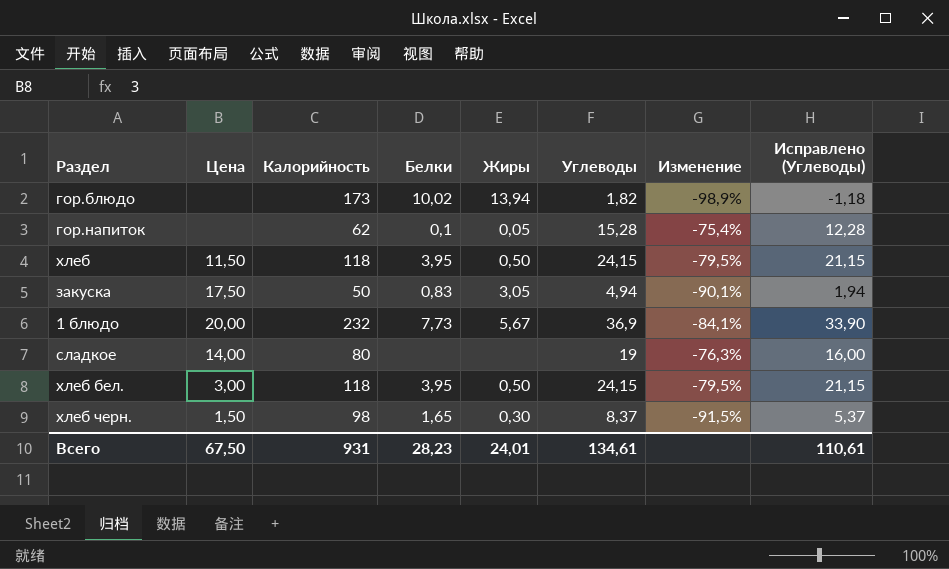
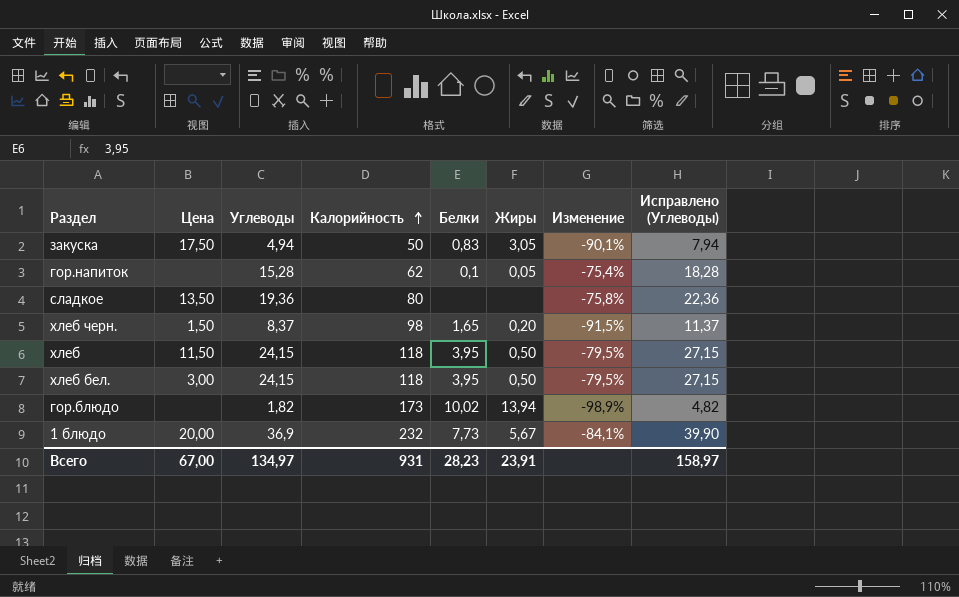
row order: none -> Калорийность ascending
column Углеводы | position: 6 -> 3
column Исправлено (Углеводы) | formula: [Углеводы] - 3 -> [Углеводы] + 3
сладкое | Цена: 14,00 -> 13,50
сладкое | Углеводы: 19 -> 19,36
сладкое | Изменение: -76,3% -> -75,8%
хлеб черн. | Жиры: 0,30 -> 0,20
Всего | Цена: 67,50 -> 67,00
Всего | Углеводы: 134,61 -> 134,97
Всего | Жиры: 24,01 -> 23,91
Всего | Исправлено (Углеводы): 110,61 -> 158,97

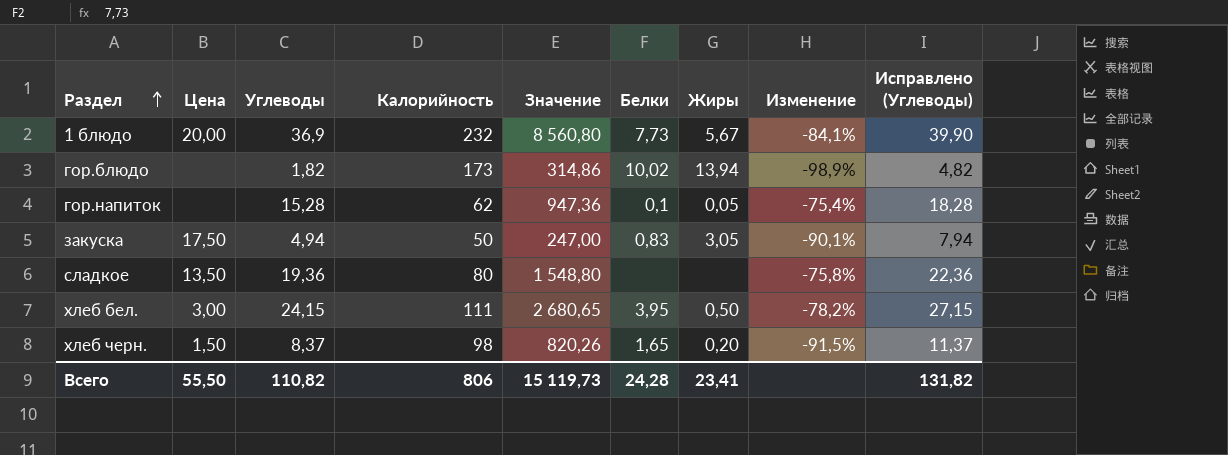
row order: Калорийность ascending -> Раздел ascending
column Значение | formula: none -> [Углеводы] * [Калорийность]
row хлеб: 11,50 | 24,15 | 118 | 3,95 | 0,50 | -79,5% | 27,15 -> none
хлеб бел. | Калорийность: 118 -> 111
хлеб бел. | Изменение: -79,5% -> -78,2%
Всего | Цена: 67,00 -> 55,50
Всего | Углеводы: 134,97 -> 110,82
Всего | Калорийность: 931 -> 806
Всего | Белки: 28,23 -> 24,28
Всего | Жиры: 23,91 -> 23,41
Всего | Исправлено (Углеводы): 158,97 -> 131,82

